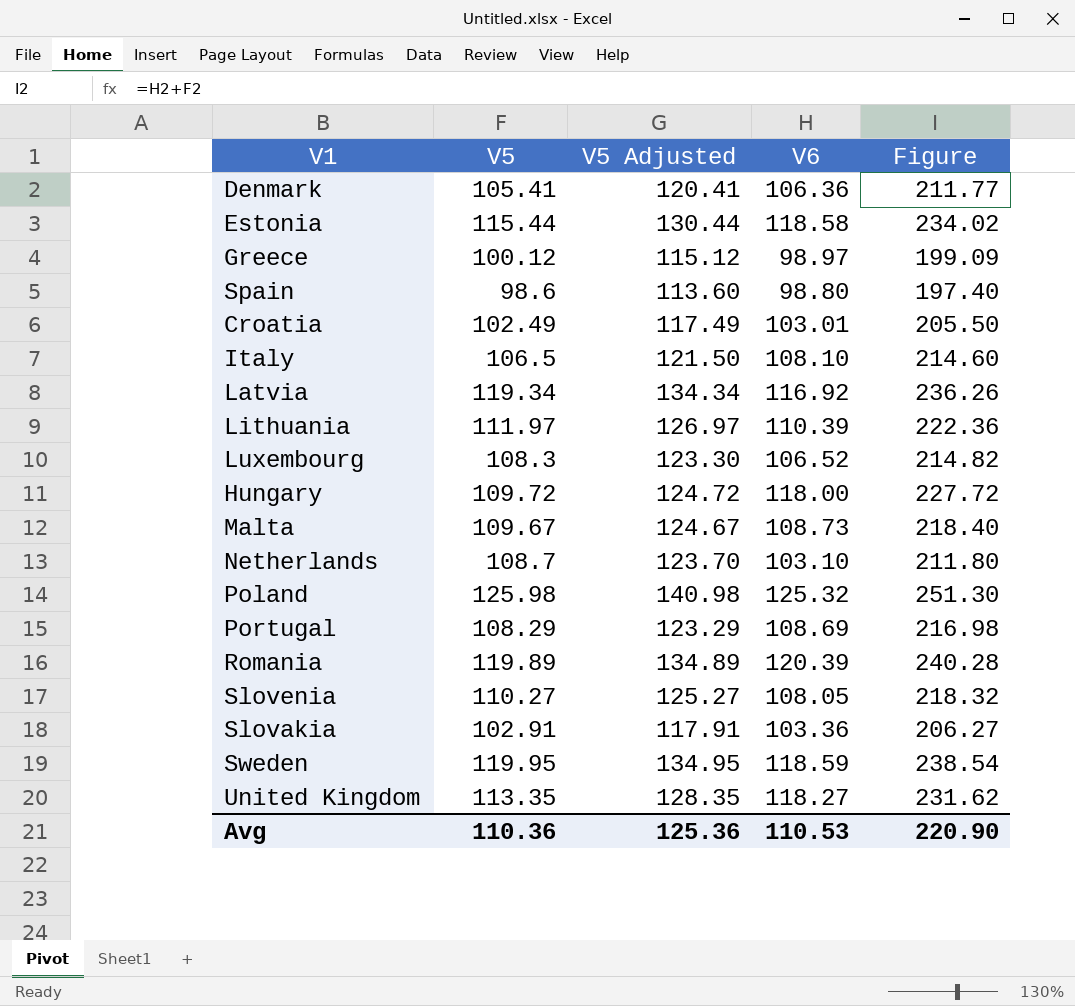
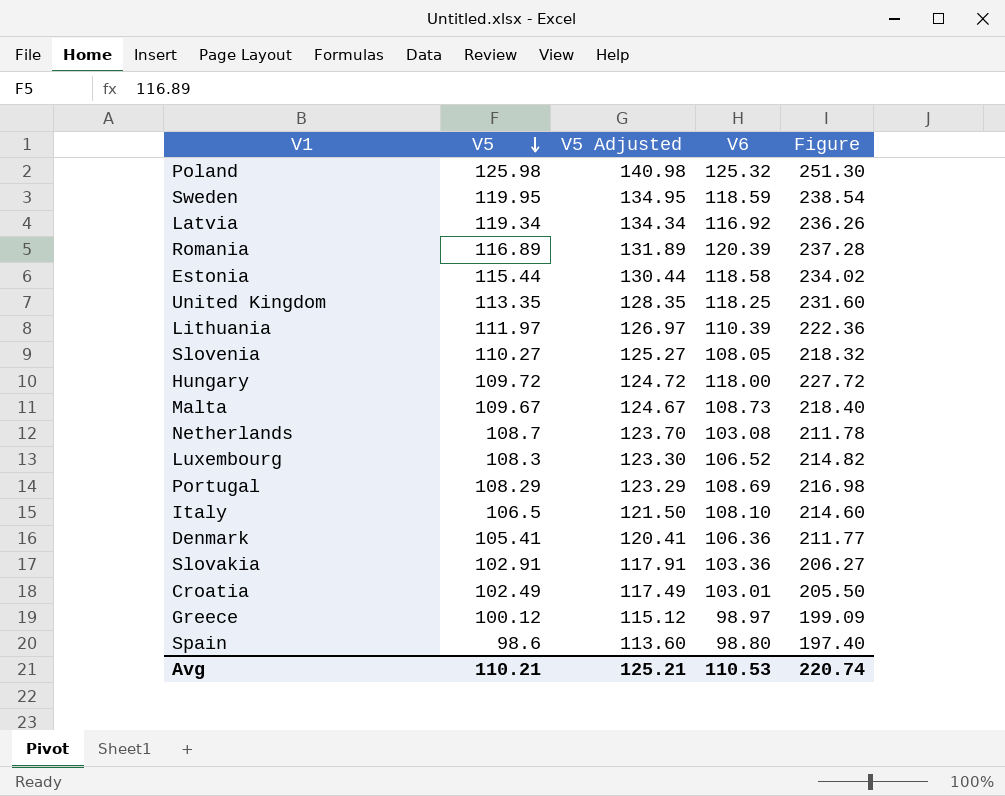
row order: none -> V5 descending
Romania | V5: 119.89 -> 116.89
Romania | V5 Adjusted: 134.89 -> 131.89
Romania | Figure: 240.28 -> 237.28
United Kingdom | V6: 118.27 -> 118.25
United Kingdom | Figure: 231.62 -> 231.60
Netherlands | V6: 103.10 -> 103.08
Netherlands | Figure: 211.80 -> 211.78
Avg | V5: 110.36 -> 110.21
Avg | V5 Adjusted: 125.36 -> 125.21
Avg | Figure: 220.90 -> 220.74

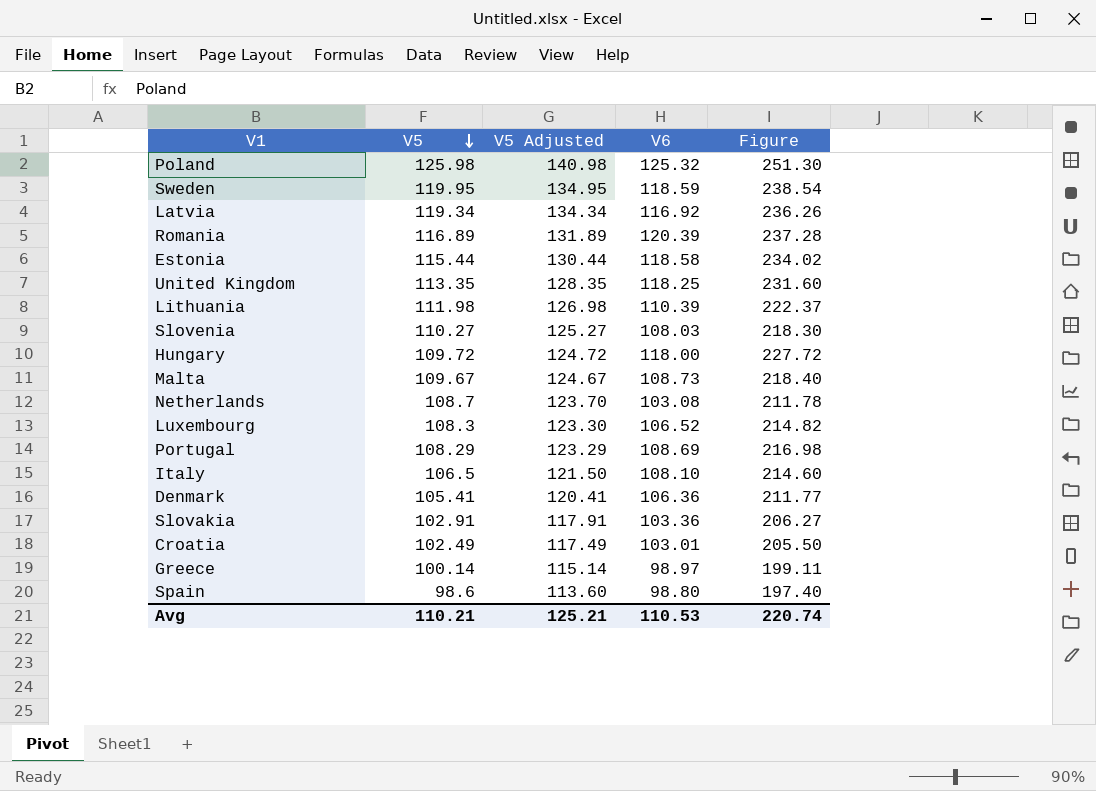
Lithuania | V5: 111.97 -> 111.98
Lithuania | V5 Adjusted: 126.97 -> 126.98
Lithuania | Figure: 222.36 -> 222.37
Slovenia | V6: 108.05 -> 108.03
Slovenia | Figure: 218.32 -> 218.30
Greece | V5: 100.12 -> 100.14
Greece | V5 Adjusted: 115.12 -> 115.14
Greece | Figure: 199.09 -> 199.11

